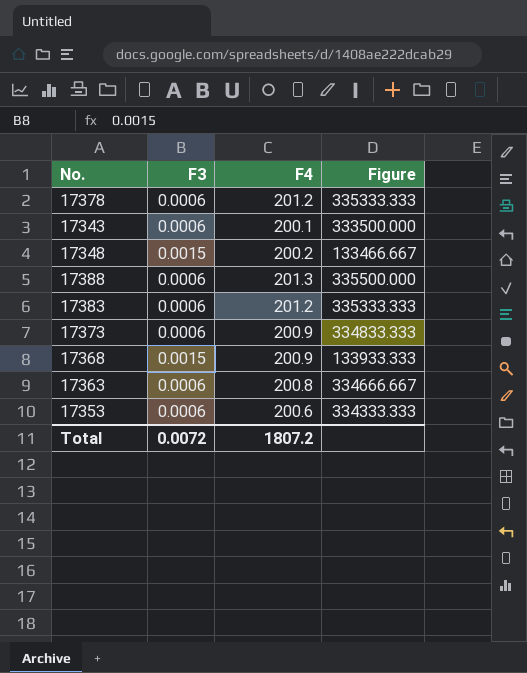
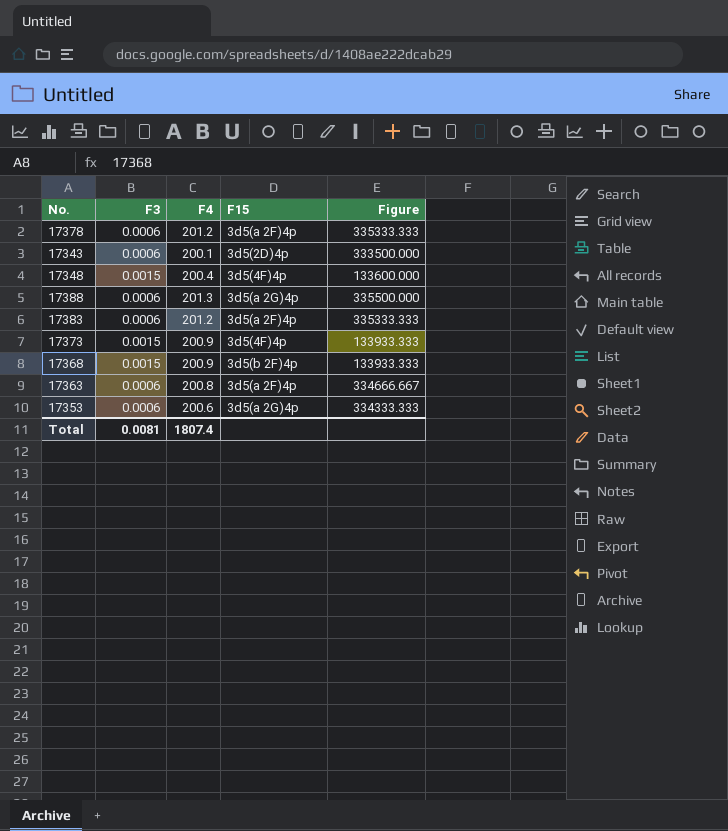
column F15 | position: none -> 4
17348 | F4: 200.2 -> 200.4
17348 | Figure: 133466.667 -> 133600.000
17373 | F3: 0.0006 -> 0.0015
17373 | Figure: 334833.333 -> 133933.333
Total | F3: 0.0072 -> 0.0081
Total | F4: 1807.2 -> 1807.4

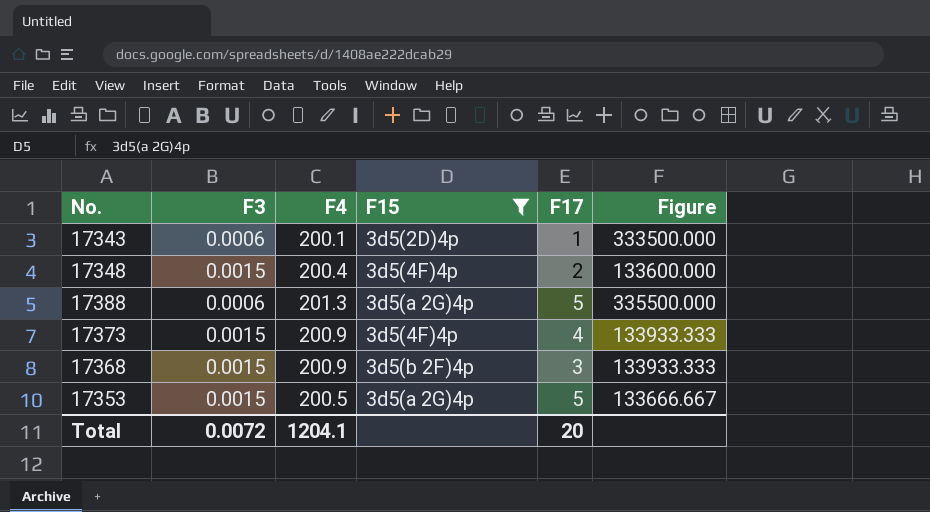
filter: none -> F15 != 3d5(a 2F)4p
column F17 | position: none -> 5
17353 | F3: 0.0006 -> 0.0015
17353 | F4: 200.6 -> 200.5
17353 | Figure: 334333.333 -> 133666.667
Total | F3: 0.0081 -> 0.0072
Total | F4: 1807.4 -> 1204.1

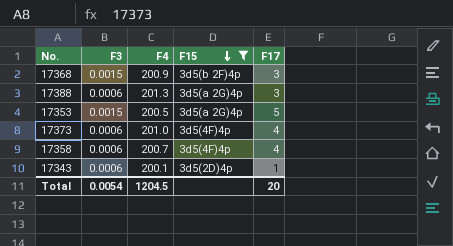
row order: none -> F15 descending
column Figure | formula: [F4] / [F3] -> none
row 17348: 0.0015 | 200.4 | 3d5(4F)4p | 2 | 133600.000 -> none
17388 | F17: 5 -> 3
17373 | F3: 0.0015 -> 0.0006
17373 | F4: 200.9 -> 201.0
row 17358: none -> 0.0006 | 200.7 | 3d5(4F)4p | 4
Total | F3: 0.0072 -> 0.0054
Total | F4: 1204.1 -> 1204.5

